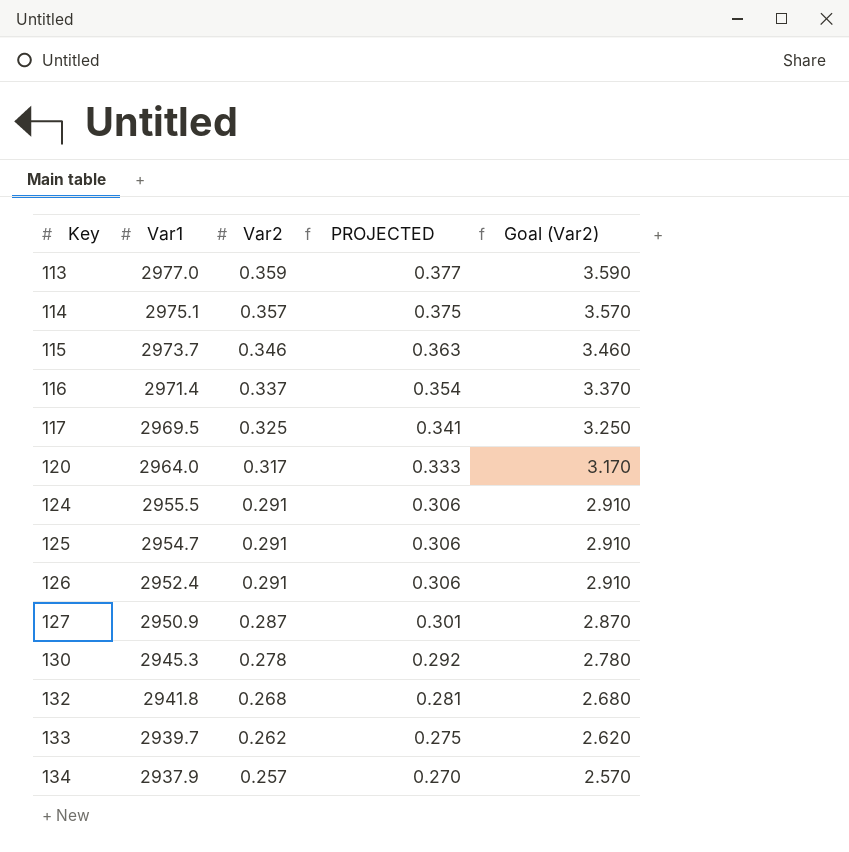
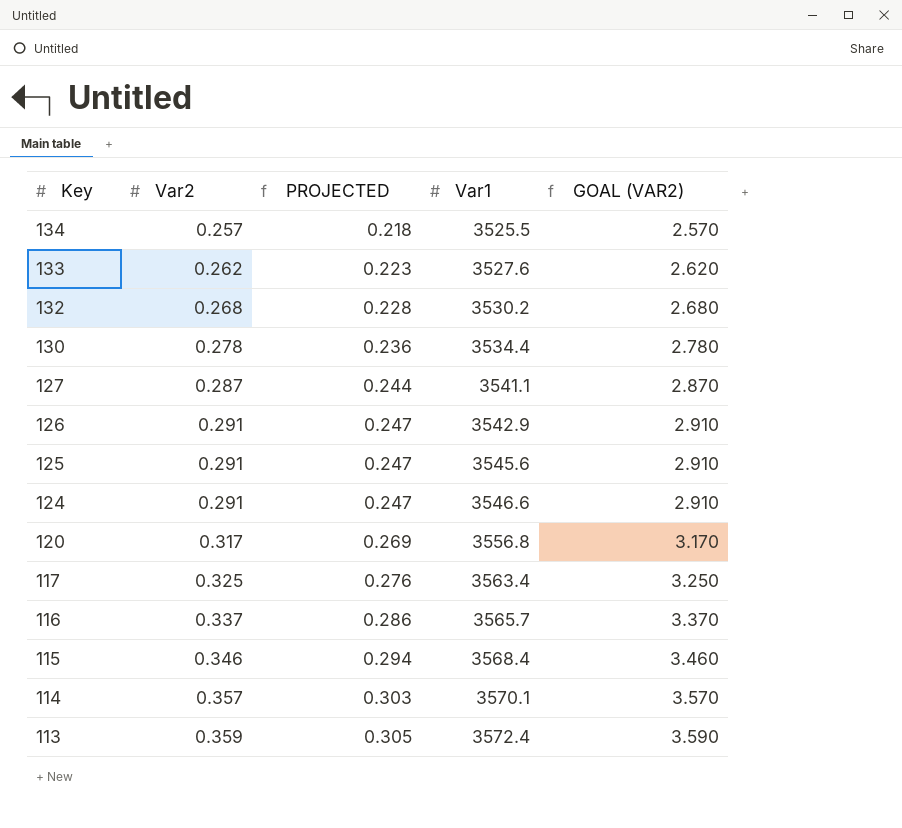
row order: Key ascending -> Key descending
column PROJECTED | formula: [Var2] * 1.05 -> [Var2] * 0.85
column Var1 | position: 2 -> 4
column name: Goal (Var2) -> GOAL (VAR2)
134 | Var1: 2937.9 -> 3525.5
133 | Var1: 2939.7 -> 3527.6
132 | Var1: 2941.8 -> 3530.2
130 | Var1: 2945.3 -> 3534.4
127 | Var1: 2950.9 -> 3541.1
126 | Var1: 2952.4 -> 3542.9
125 | Var1: 2954.7 -> 3545.6
124 | Var1: 2955.5 -> 3546.6
120 | Var1: 2964.0 -> 3556.8
117 | Var1: 2969.5 -> 3563.4
116 | Var1: 2971.4 -> 3565.7
115 | Var1: 2973.7 -> 3568.4
114 | Var1: 2975.1 -> 3570.1
113 | Var1: 2977.0 -> 3572.4

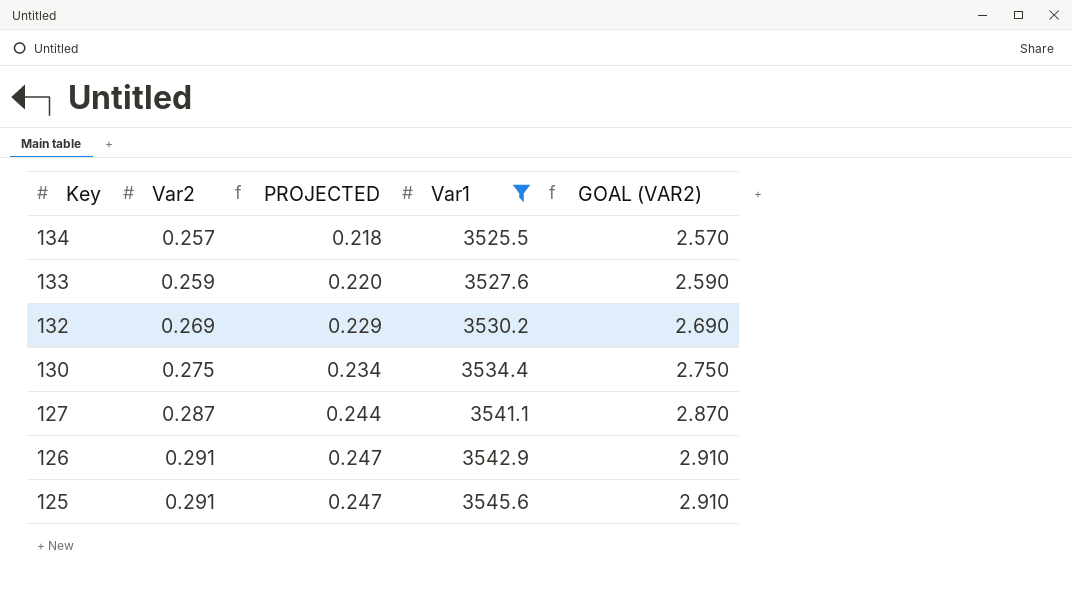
filter: none -> Var1 <= 3545.6
133 | Var2: 0.262 -> 0.259
133 | PROJECTED: 0.223 -> 0.220
133 | GOAL (VAR2): 2.620 -> 2.590
132 | Var2: 0.268 -> 0.269
132 | PROJECTED: 0.228 -> 0.229
132 | GOAL (VAR2): 2.680 -> 2.690
130 | Var2: 0.278 -> 0.275
130 | PROJECTED: 0.236 -> 0.234
130 | GOAL (VAR2): 2.780 -> 2.750

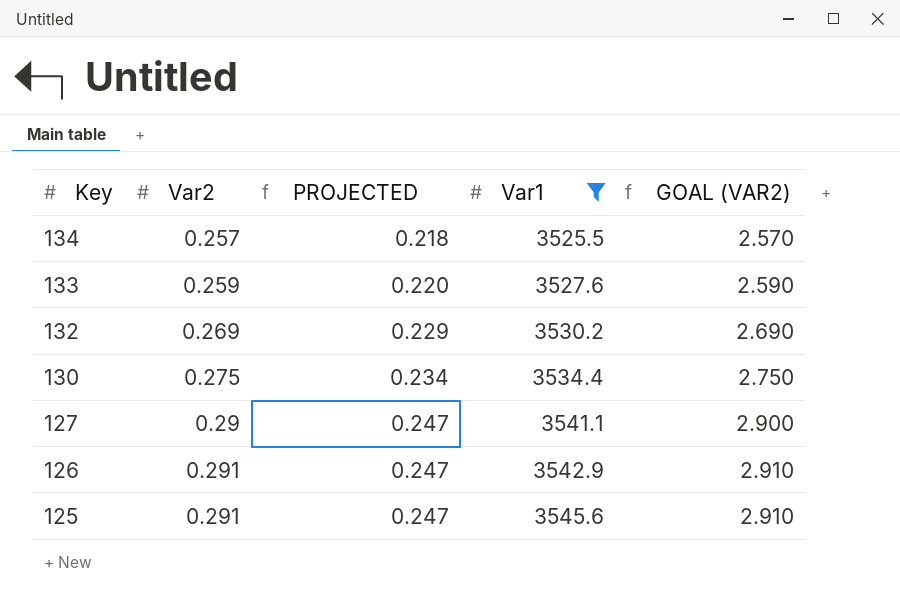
127 | Var2: 0.287 -> 0.29
127 | PROJECTED: 0.244 -> 0.247
127 | GOAL (VAR2): 2.870 -> 2.900

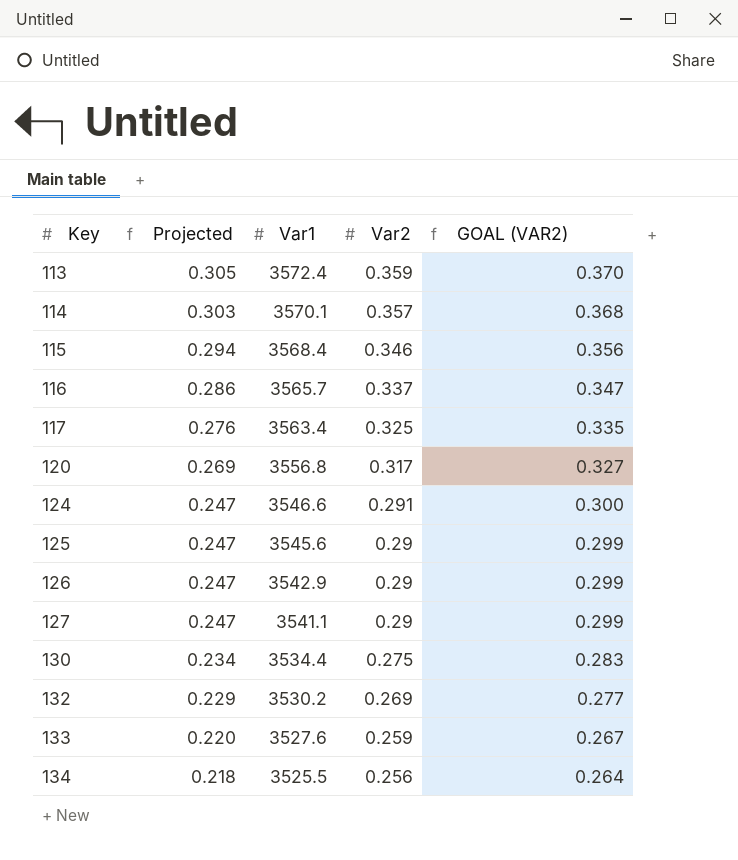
filter: Var1 <= 3545.6 -> none
row order: Key descending -> Key ascending
column name: PROJECTED -> Projected
column Var2 | position: 2 -> 4
column GOAL (VAR2) | formula: [Var2] * 10 -> [Var2] * 1.03
125 | Var2: 0.291 -> 0.29
126 | Var2: 0.291 -> 0.29
134 | Var2: 0.257 -> 0.256

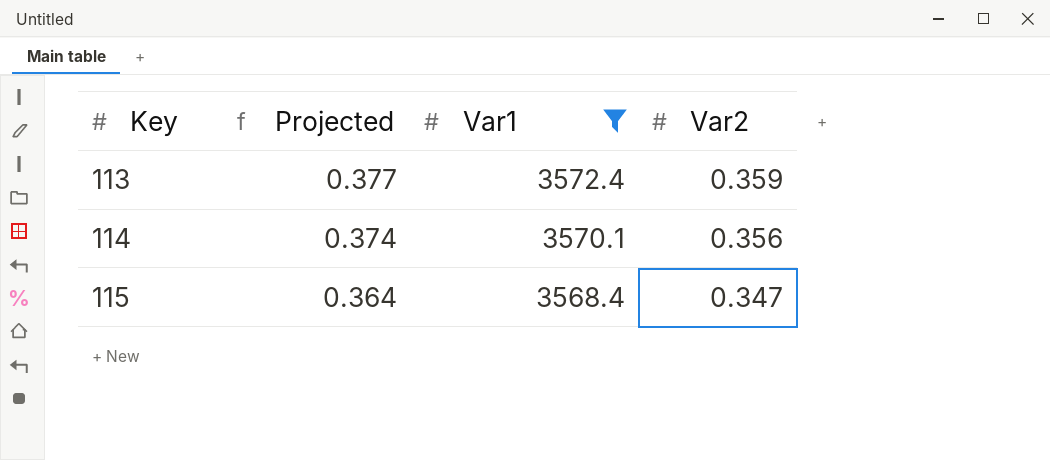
filter: none -> Var1 >= 3568.4
column GOAL (VAR2) | formula: [Var2] * 1.03 -> none
column Projected | formula: [Var2] * 0.85 -> [Var2] * 1.05
114 | Var2: 0.357 -> 0.356
115 | Var2: 0.346 -> 0.347

